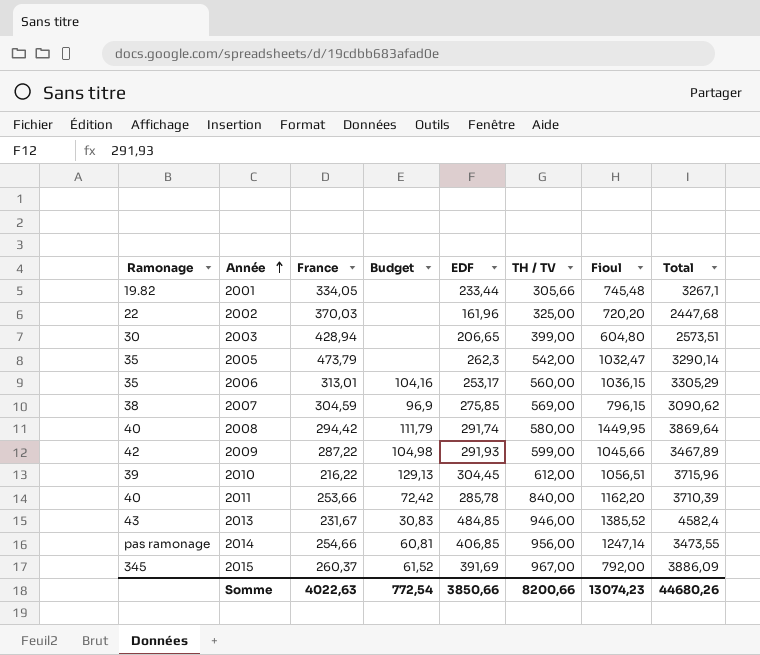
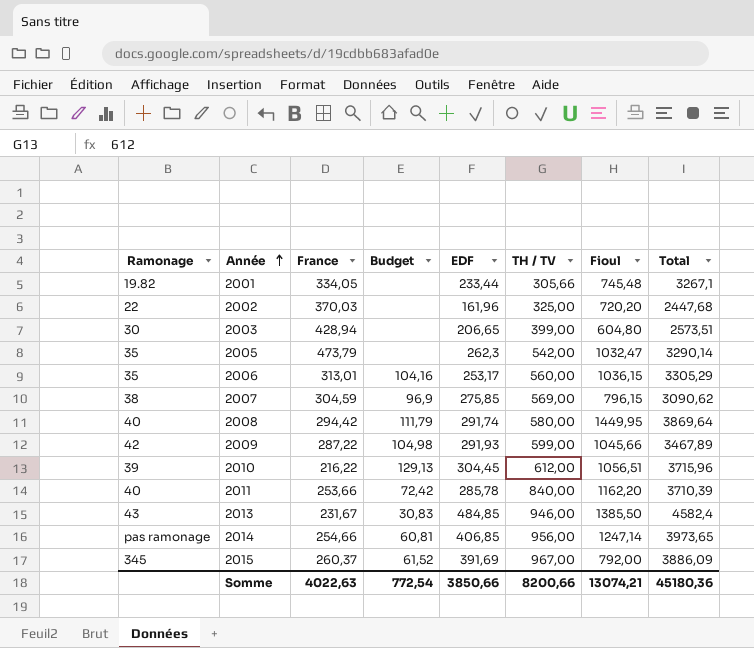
2013 | Fioul: 1385,52 -> 1385,50
2014 | Total: 3473,55 -> 3973,65
Somme | Fioul: 13074,23 -> 13074,21
Somme | Total: 44680,26 -> 45180,36

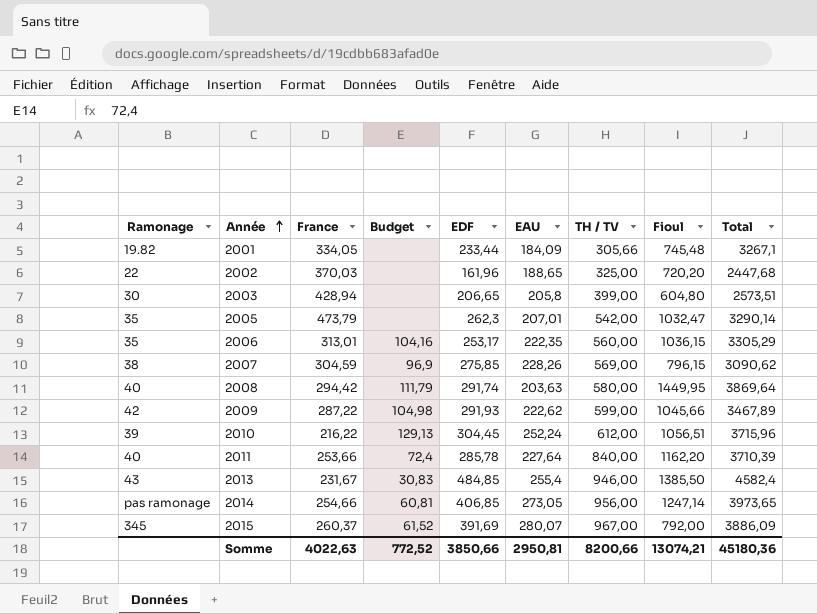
column EAU | position: none -> 6
2011 | Budget: 72,42 -> 72,4
Somme | Budget: 772,54 -> 772,52

